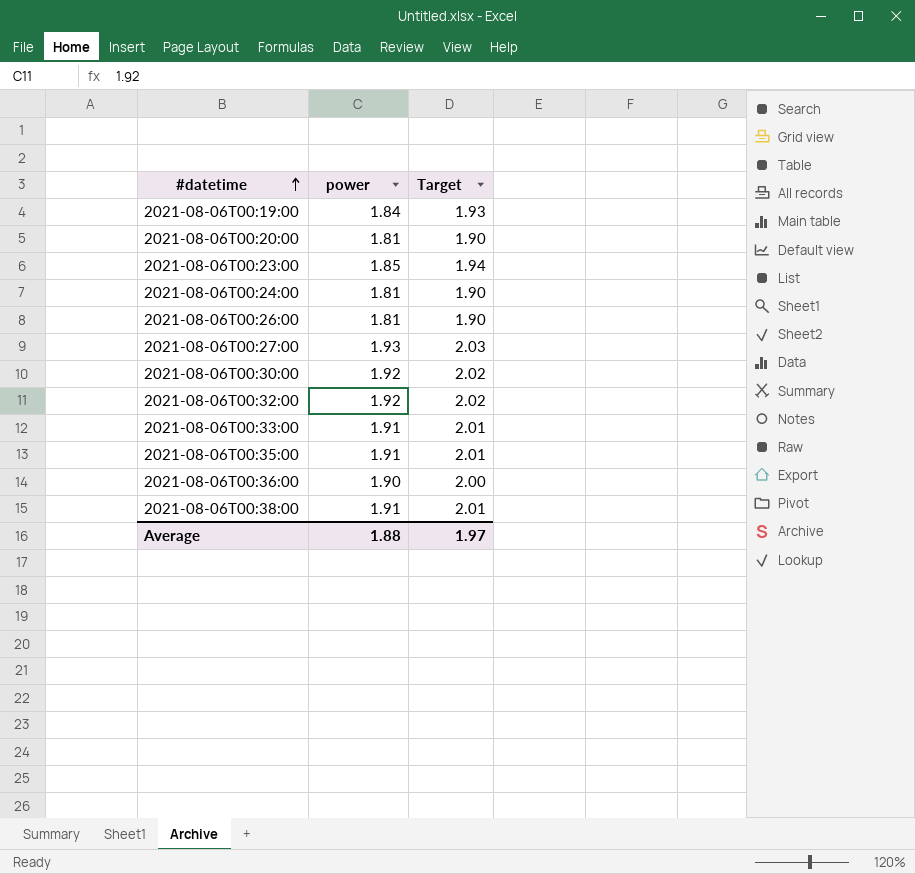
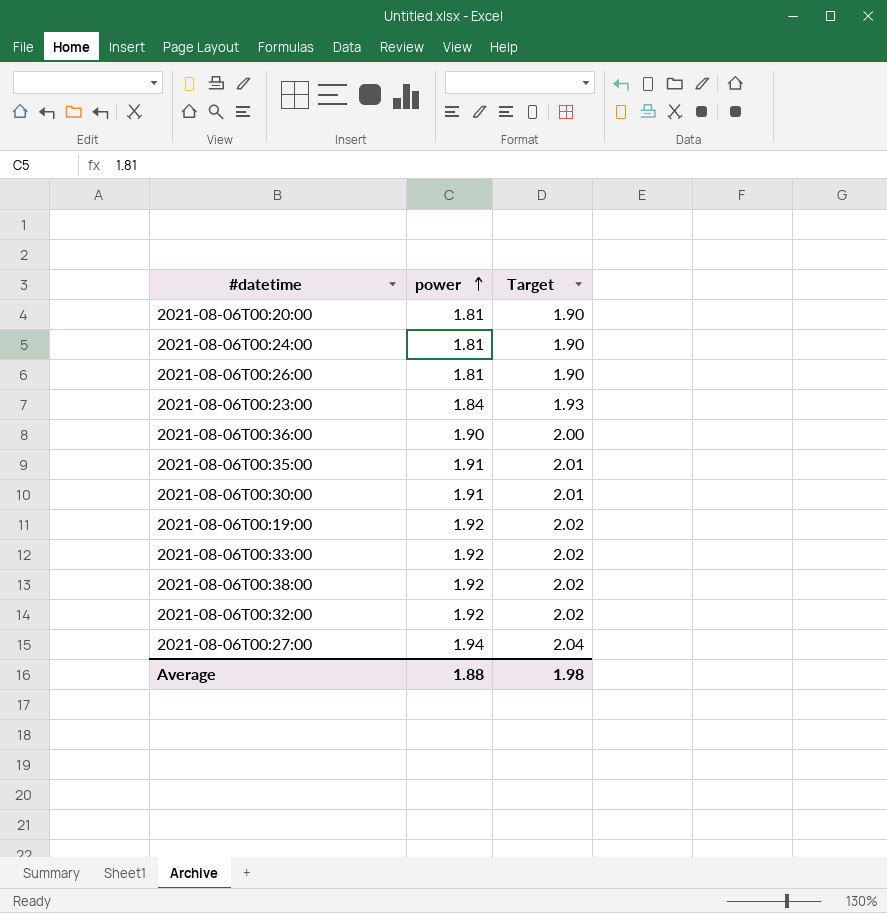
row order: #datetime ascending -> power ascending
2021-08-06T00:23:00 | power: 1.85 -> 1.84
2021-08-06T00:23:00 | Target: 1.94 -> 1.93
2021-08-06T00:30:00 | power: 1.92 -> 1.91
2021-08-06T00:30:00 | Target: 2.02 -> 2.01
2021-08-06T00:19:00 | power: 1.84 -> 1.92
2021-08-06T00:19:00 | Target: 1.93 -> 2.02
2021-08-06T00:33:00 | power: 1.91 -> 1.92
2021-08-06T00:33:00 | Target: 2.01 -> 2.02
2021-08-06T00:38:00 | power: 1.91 -> 1.92
2021-08-06T00:38:00 | Target: 2.01 -> 2.02
2021-08-06T00:27:00 | power: 1.93 -> 1.94
2021-08-06T00:27:00 | Target: 2.03 -> 2.04
Average | Target: 1.97 -> 1.98

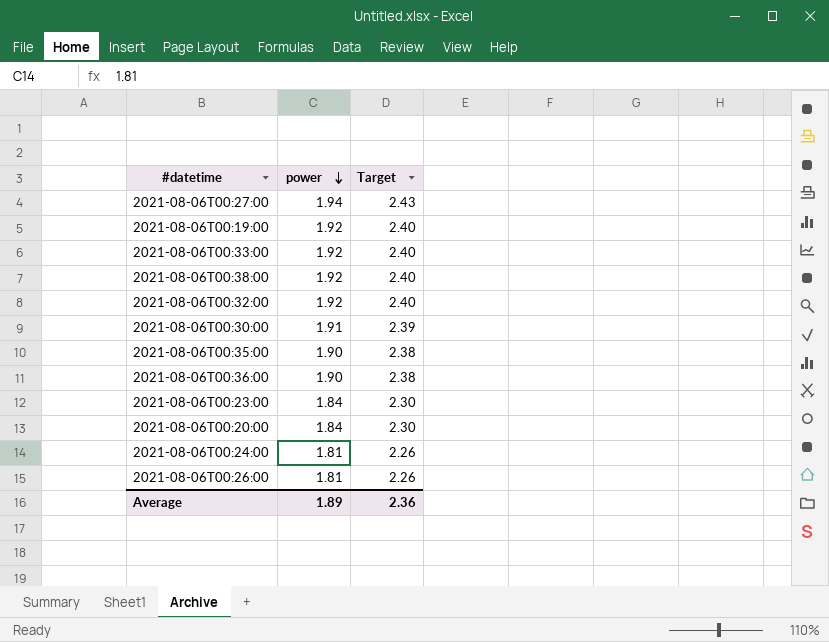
row order: power ascending -> power descending
column Target | formula: [power] * 1.05 -> [power] * 1.25
2021-08-06T00:35:00 | power: 1.91 -> 1.90
2021-08-06T00:20:00 | power: 1.81 -> 1.84
Average | power: 1.88 -> 1.89
Average | Target: 1.98 -> 2.36

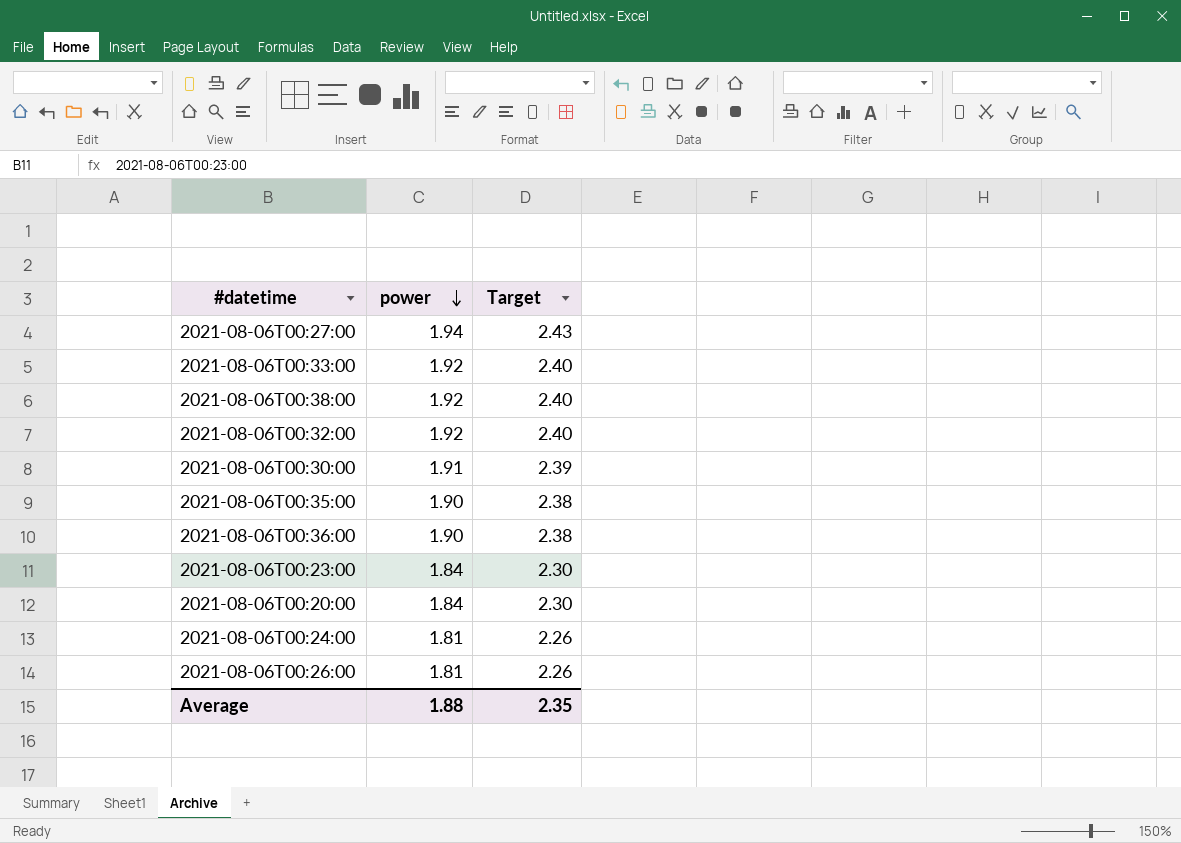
row 2021-08-06T00:19:00: 1.92 | 2.40 -> none
Average | power: 1.89 -> 1.88
Average | Target: 2.36 -> 2.35

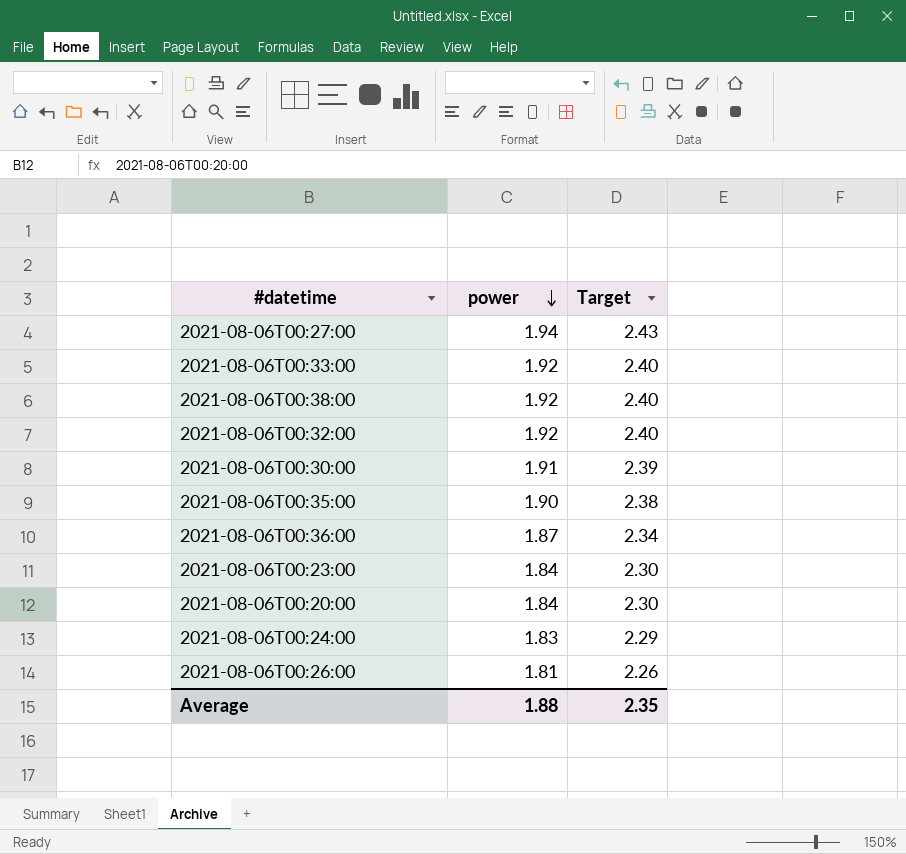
2021-08-06T00:36:00 | power: 1.90 -> 1.87
2021-08-06T00:36:00 | Target: 2.38 -> 2.34
2021-08-06T00:24:00 | power: 1.81 -> 1.83
2021-08-06T00:24:00 | Target: 2.26 -> 2.29

